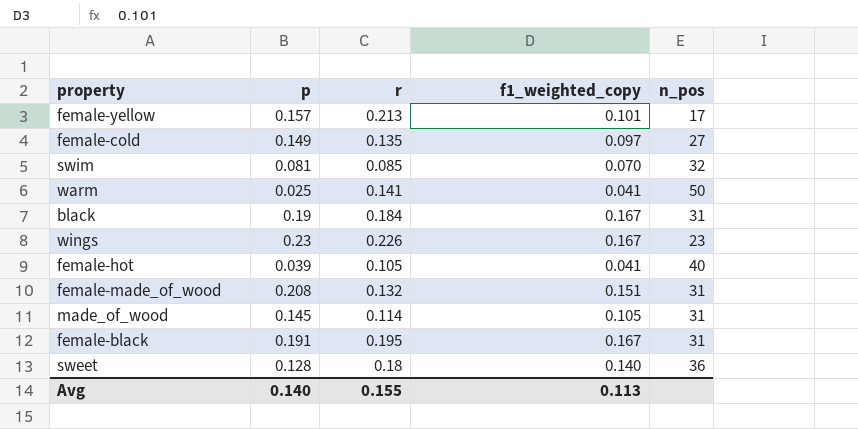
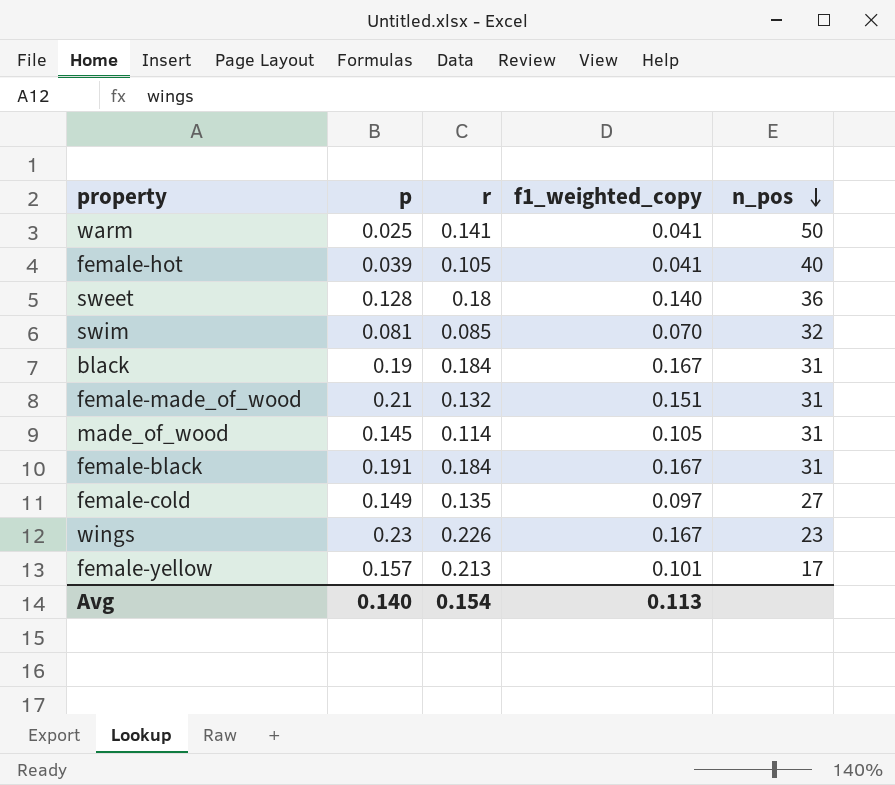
row order: none -> n_pos descending
female-made_of_wood | p: 0.208 -> 0.21
female-black | r: 0.195 -> 0.184
Avg | r: 0.155 -> 0.154

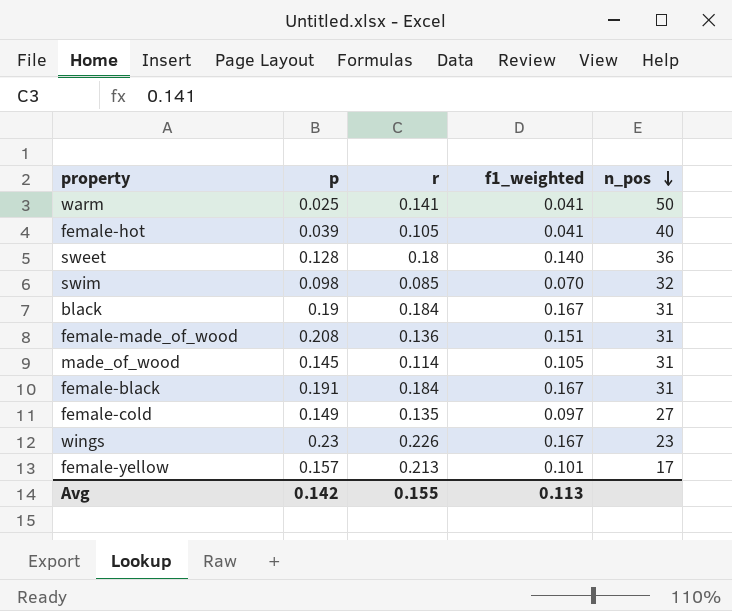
column name: f1_weighted_copy -> f1_weighted
swim | p: 0.081 -> 0.098
female-made_of_wood | p: 0.21 -> 0.208
female-made_of_wood | r: 0.132 -> 0.136
Avg | p: 0.140 -> 0.142
Avg | r: 0.154 -> 0.155

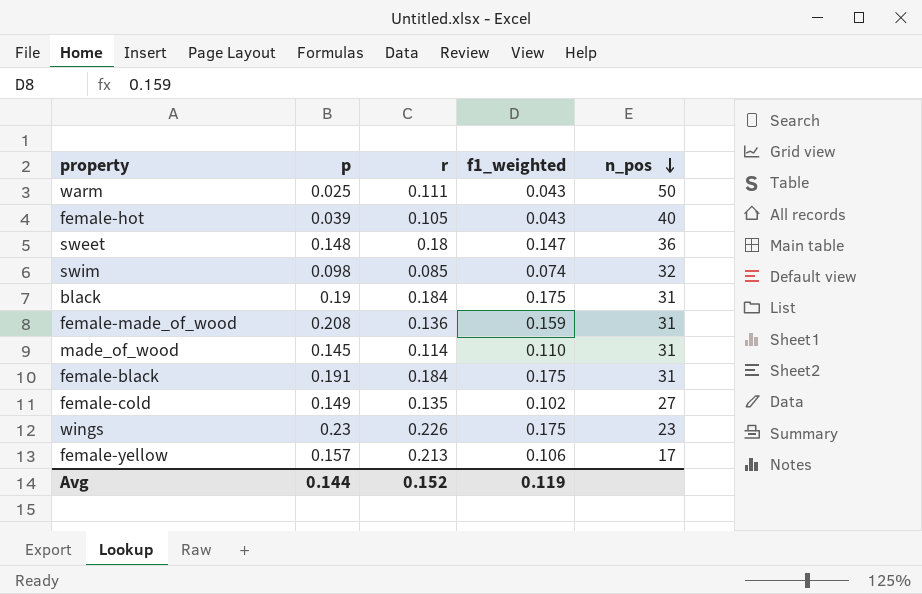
warm | r: 0.141 -> 0.111
warm | f1_weighted: 0.041 -> 0.043
female-hot | f1_weighted: 0.041 -> 0.043
sweet | p: 0.128 -> 0.148
sweet | f1_weighted: 0.140 -> 0.147
swim | f1_weighted: 0.070 -> 0.074
black | f1_weighted: 0.167 -> 0.175
female-made_of_wood | f1_weighted: 0.151 -> 0.159
made_of_wood | f1_weighted: 0.105 -> 0.110
female-black | f1_weighted: 0.167 -> 0.175
female-cold | f1_weighted: 0.097 -> 0.102
wings | f1_weighted: 0.167 -> 0.175
female-yellow | f1_weighted: 0.101 -> 0.106
Avg | p: 0.142 -> 0.144
Avg | r: 0.155 -> 0.152
Avg | f1_weighted: 0.113 -> 0.119

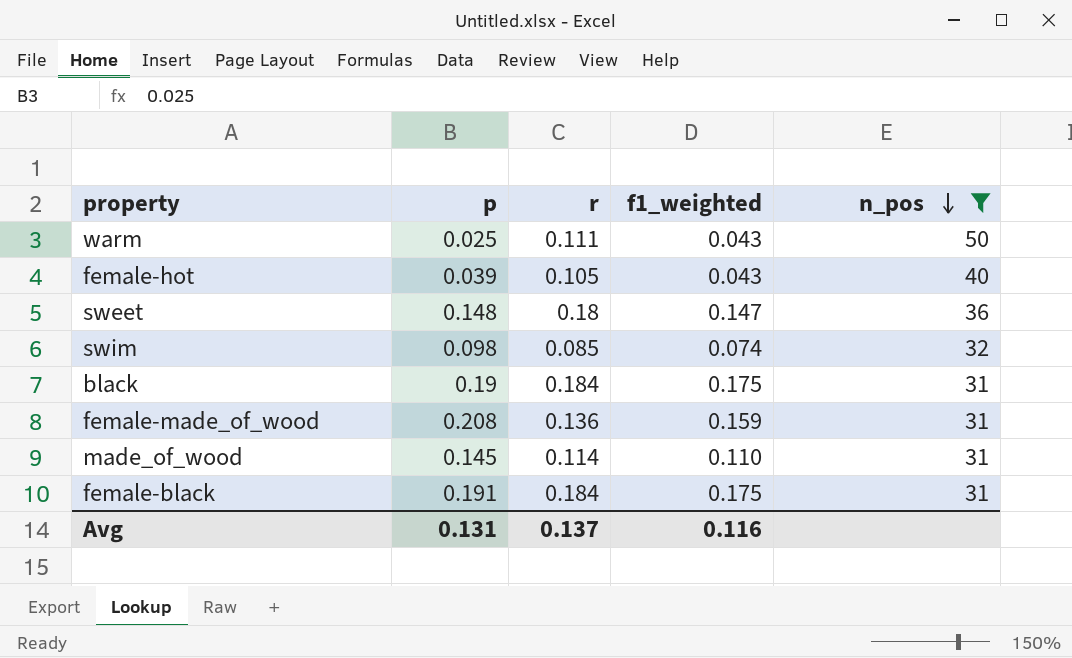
filter: none -> n_pos >= 31
Avg | p: 0.144 -> 0.131
Avg | r: 0.152 -> 0.137
Avg | f1_weighted: 0.119 -> 0.116

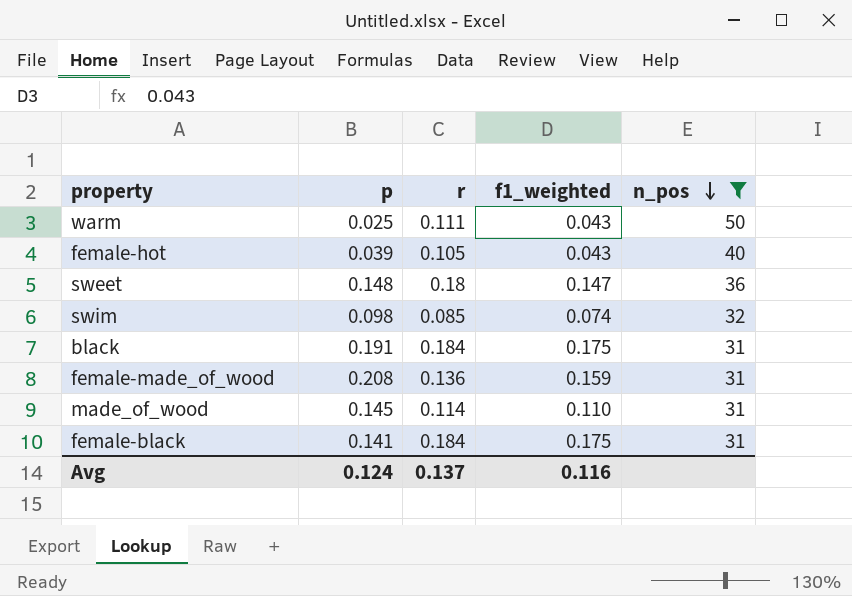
black | p: 0.19 -> 0.191
female-black | p: 0.191 -> 0.141
Avg | p: 0.131 -> 0.124

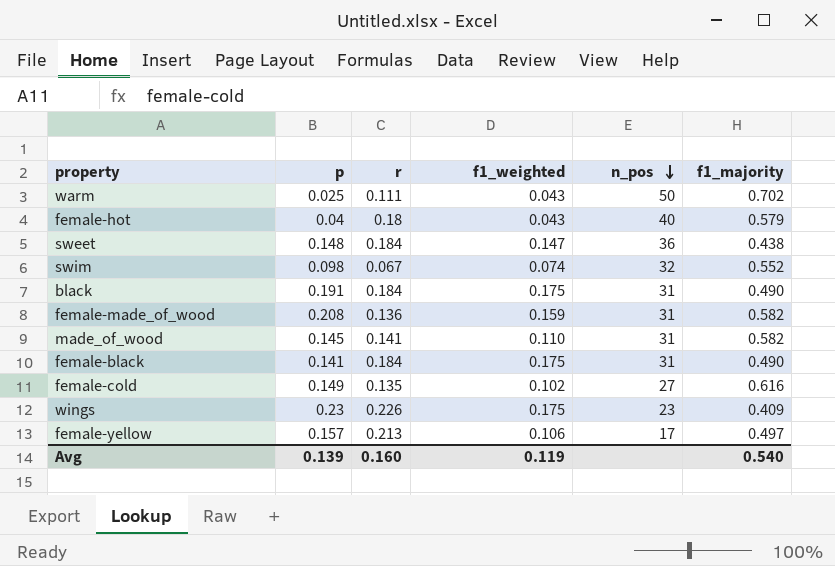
filter: n_pos >= 31 -> none
column f1_majority | position: none -> 6
female-hot | p: 0.039 -> 0.04
female-hot | r: 0.105 -> 0.18
sweet | r: 0.18 -> 0.184
swim | r: 0.085 -> 0.067
made_of_wood | r: 0.114 -> 0.141
Avg | p: 0.124 -> 0.139
Avg | r: 0.137 -> 0.160
Avg | f1_weighted: 0.116 -> 0.119

